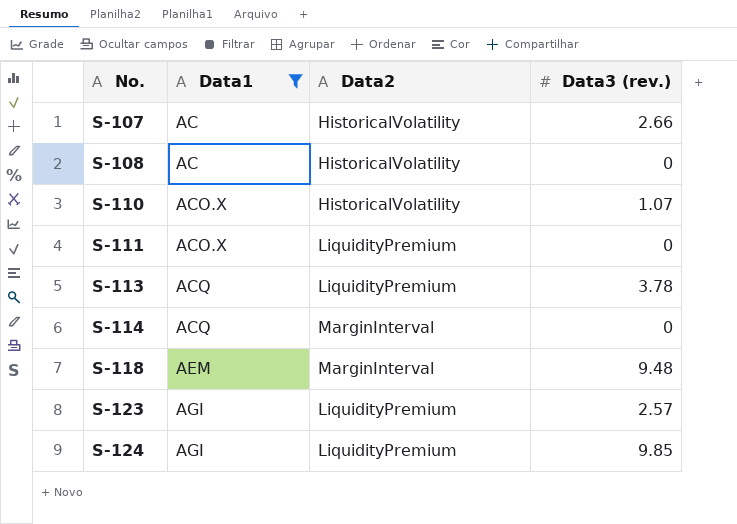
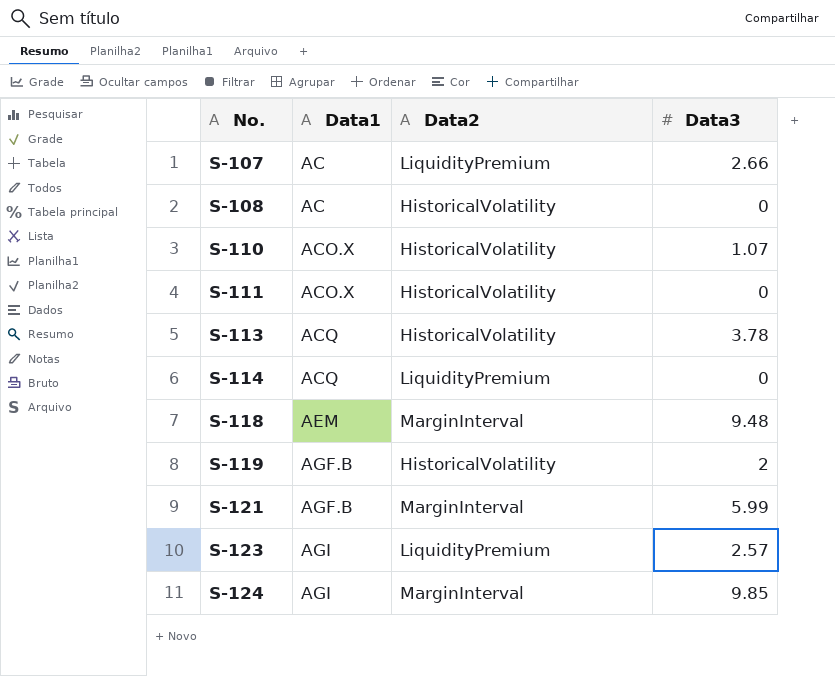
filter: Data1 != AGF.B -> none
column name: Data3 (rev.) -> Data3
S-107 | Data2: HistoricalVolatility -> LiquidityPremium
S-111 | Data2: LiquidityPremium -> HistoricalVolatility
S-113 | Data2: LiquidityPremium -> HistoricalVolatility
S-114 | Data2: MarginInterval -> LiquidityPremium
S-124 | Data2: LiquidityPremium -> MarginInterval

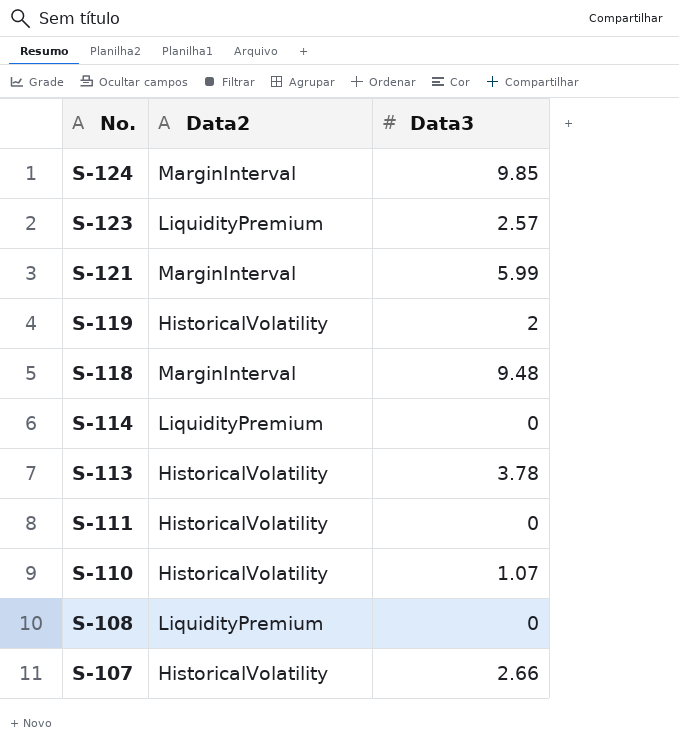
row order: No. ascending -> No. descending
column Data1 | position: 2 -> none
S-108 | Data2: HistoricalVolatility -> LiquidityPremium
S-107 | Data2: LiquidityPremium -> HistoricalVolatility

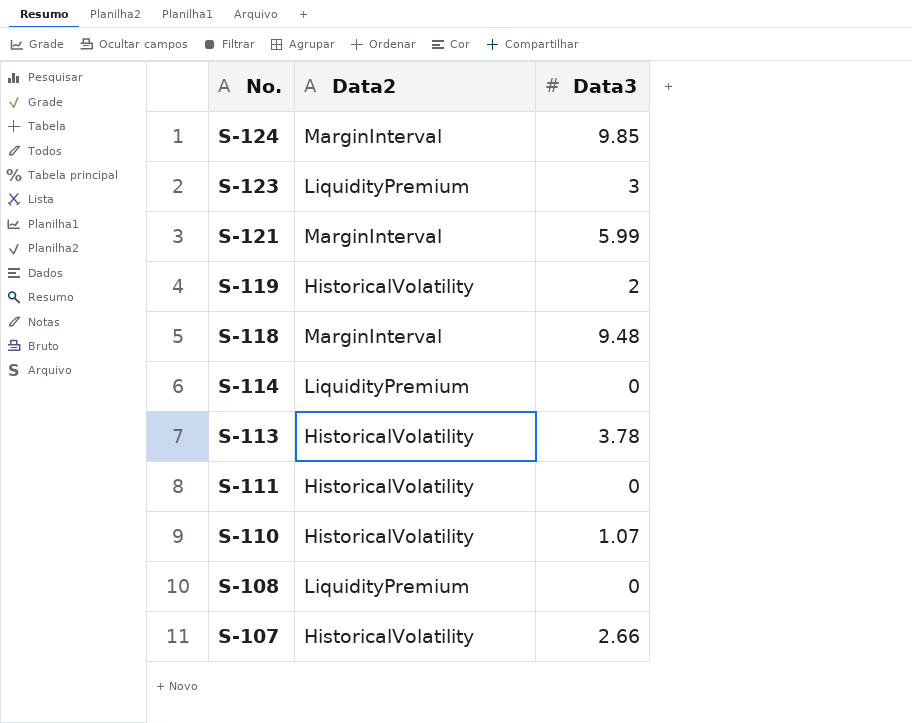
S-123 | Data3: 2.57 -> 3

